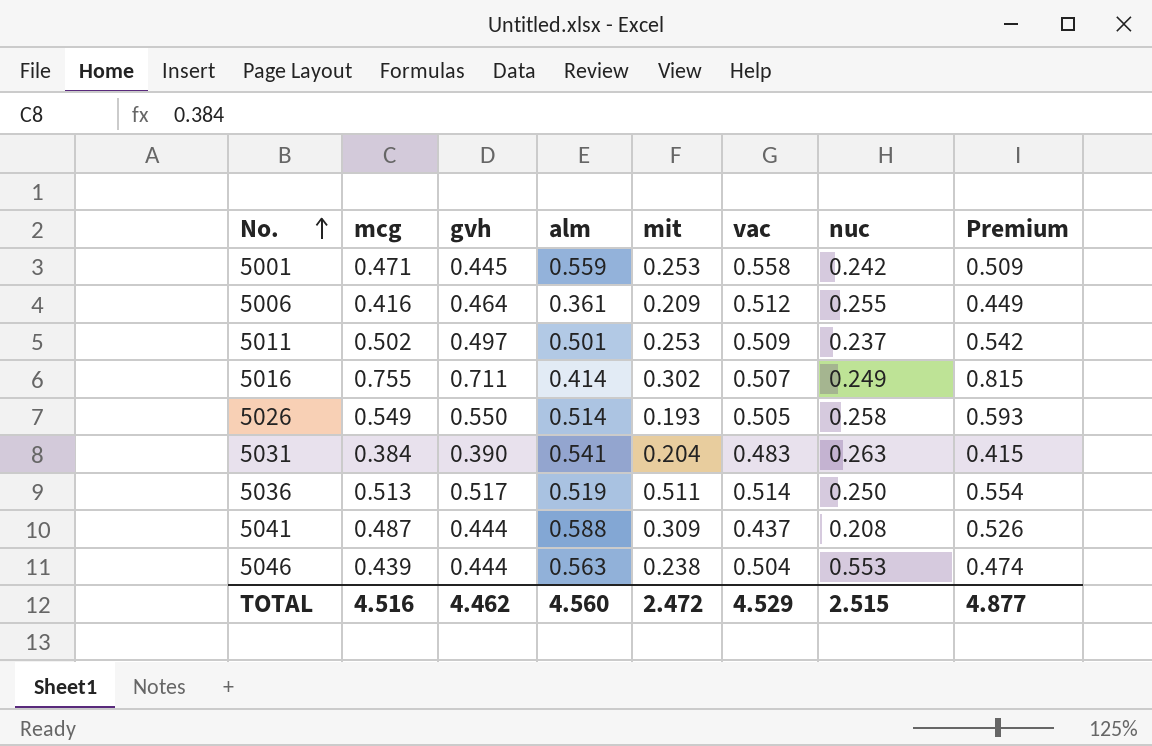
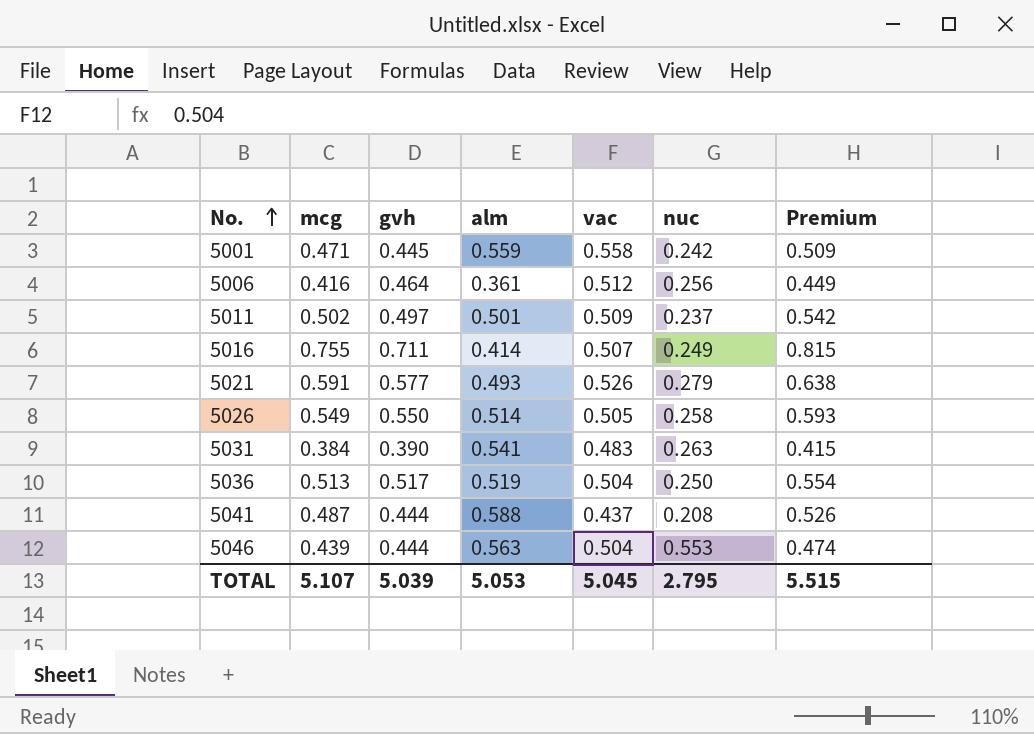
column mit | position: 5 -> none
5006 | nuc: 0.255 -> 0.256
row 5021: none -> 0.591 | 0.577 | 0.493 | 0.526 | 0.279 | 0.638
5036 | vac: 0.514 -> 0.504
TOTAL | mcg: 4.516 -> 5.107
TOTAL | gvh: 4.462 -> 5.039
TOTAL | alm: 4.560 -> 5.053
TOTAL | vac: 4.529 -> 5.045
TOTAL | nuc: 2.515 -> 2.795
TOTAL | Premium: 4.877 -> 5.515

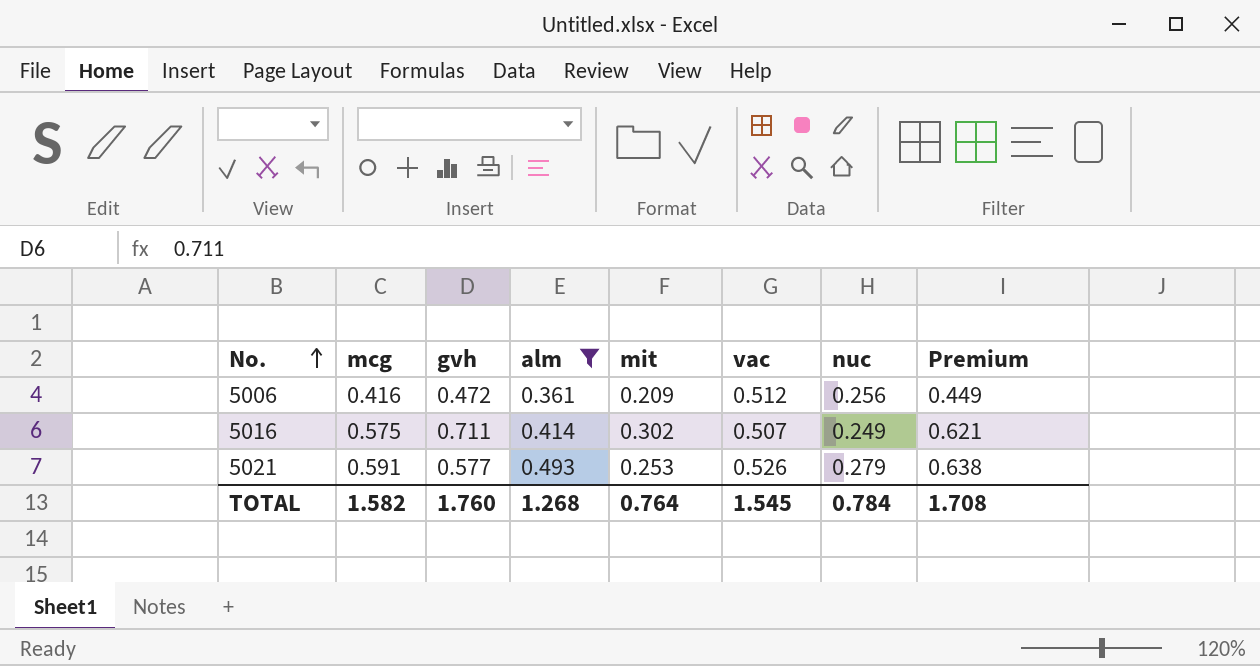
filter: none -> alm <= 0.493
column mit | position: none -> 5
5006 | gvh: 0.464 -> 0.472
5016 | mcg: 0.755 -> 0.575
5016 | Premium: 0.815 -> 0.621
TOTAL | mcg: 5.107 -> 1.582
TOTAL | gvh: 5.039 -> 1.760
TOTAL | alm: 5.053 -> 1.268
TOTAL | vac: 5.045 -> 1.545
TOTAL | nuc: 2.795 -> 0.784
TOTAL | Premium: 5.515 -> 1.708

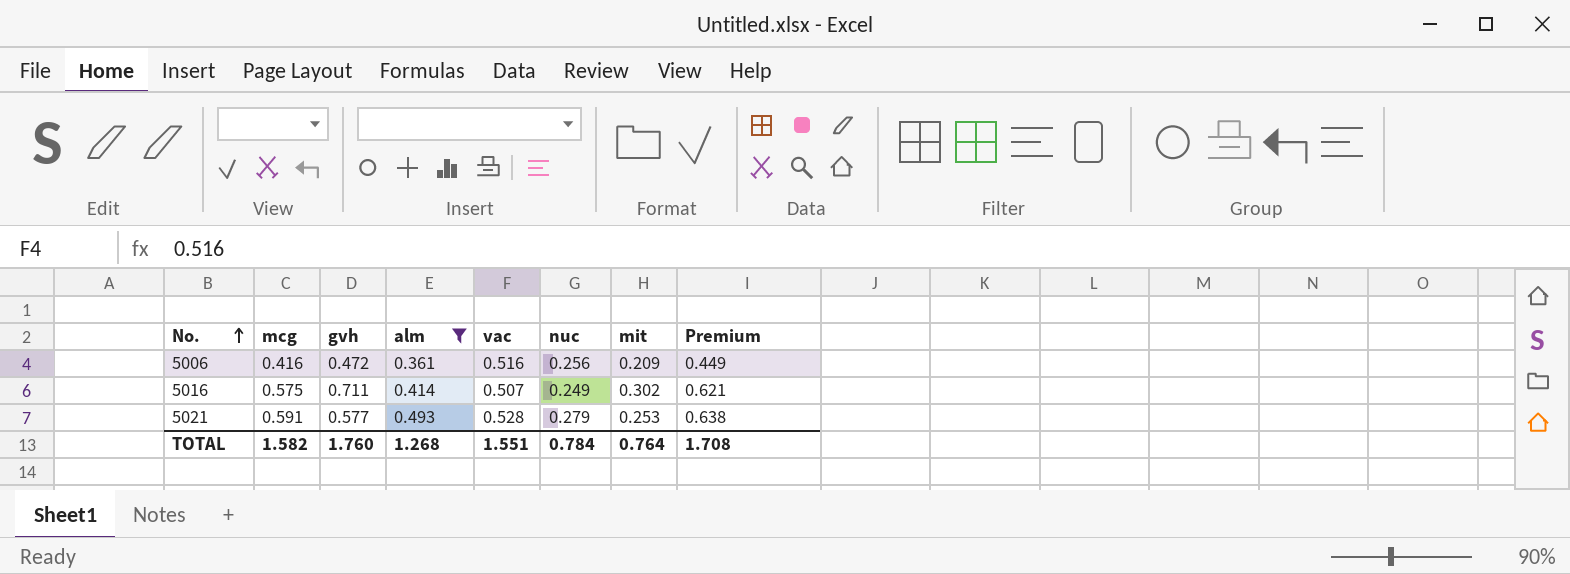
column mit | position: 5 -> 7
5006 | vac: 0.512 -> 0.516
5021 | vac: 0.526 -> 0.528
TOTAL | vac: 1.545 -> 1.551

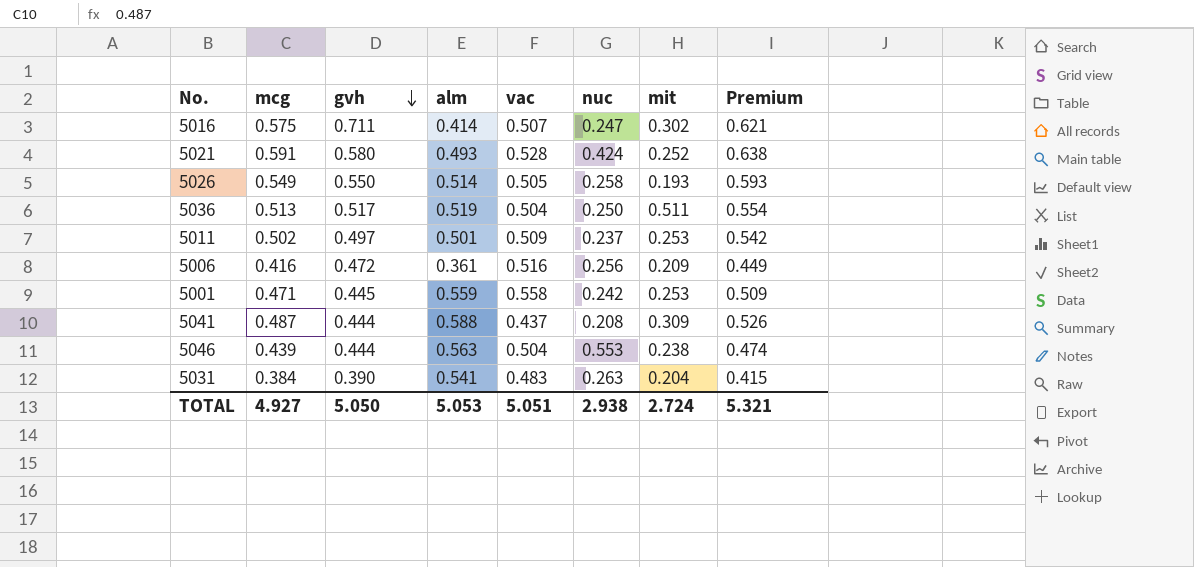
filter: alm <= 0.493 -> none
row order: No. ascending -> gvh descending
5016 | nuc: 0.249 -> 0.247
5021 | gvh: 0.577 -> 0.580
5021 | nuc: 0.279 -> 0.424
5021 | mit: 0.253 -> 0.252
TOTAL | mcg: 1.582 -> 4.927
TOTAL | gvh: 1.760 -> 5.050
TOTAL | alm: 1.268 -> 5.053
TOTAL | vac: 1.551 -> 5.051
TOTAL | nuc: 0.784 -> 2.938
TOTAL | mit: 0.764 -> 2.724
TOTAL | Premium: 1.708 -> 5.321

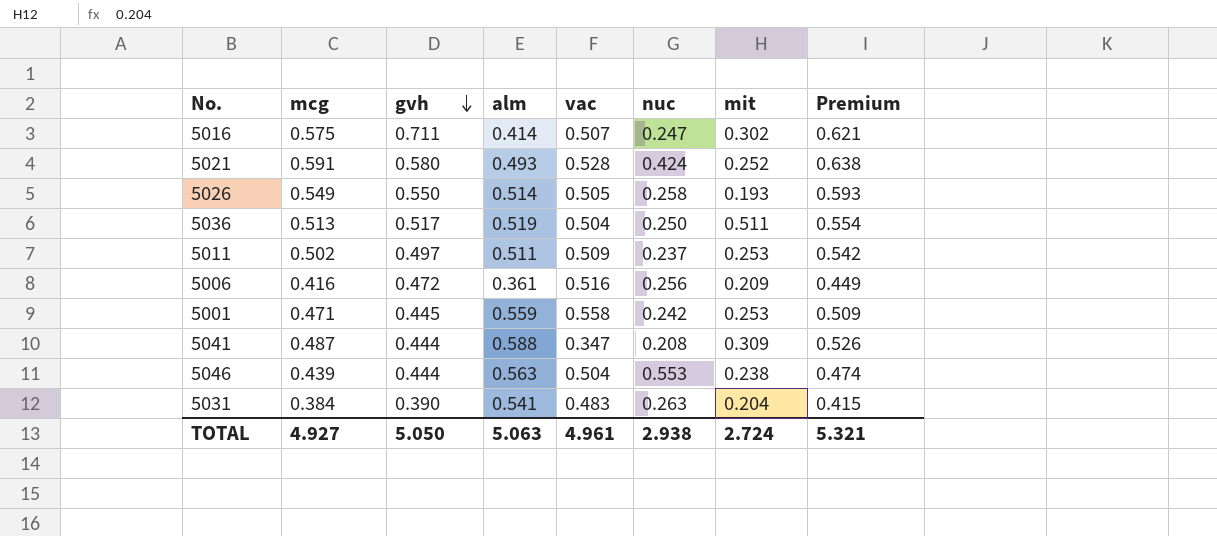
5011 | alm: 0.501 -> 0.511
5041 | vac: 0.437 -> 0.347
TOTAL | alm: 5.053 -> 5.063
TOTAL | vac: 5.051 -> 4.961

